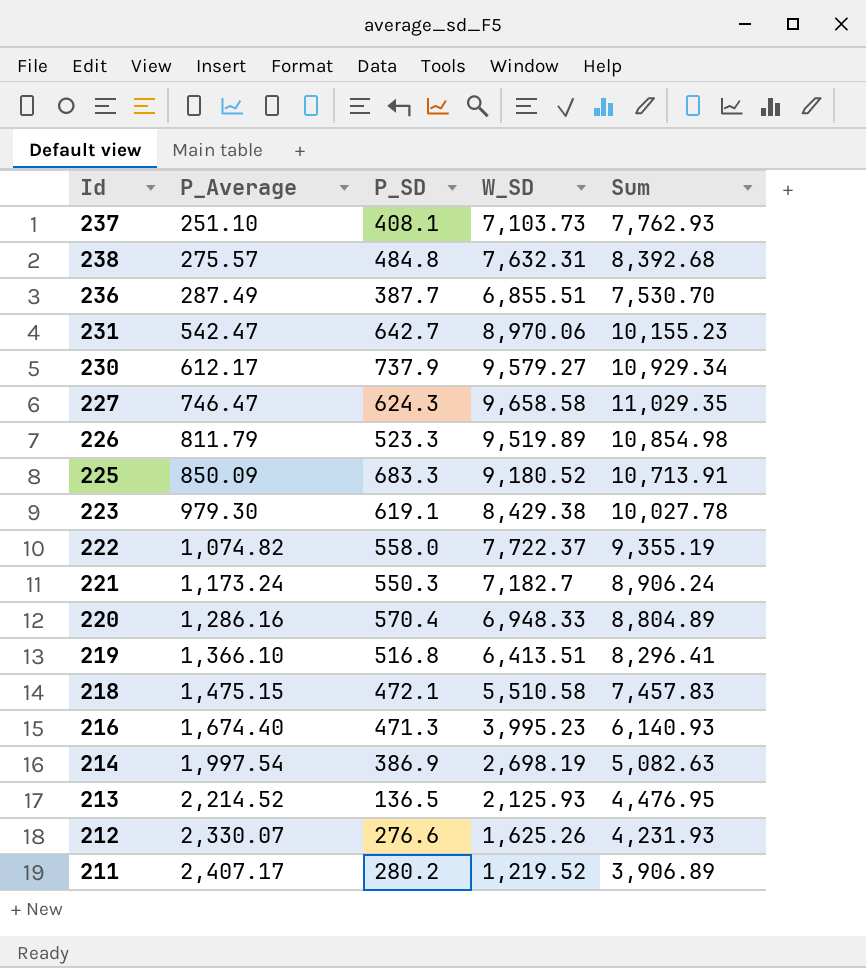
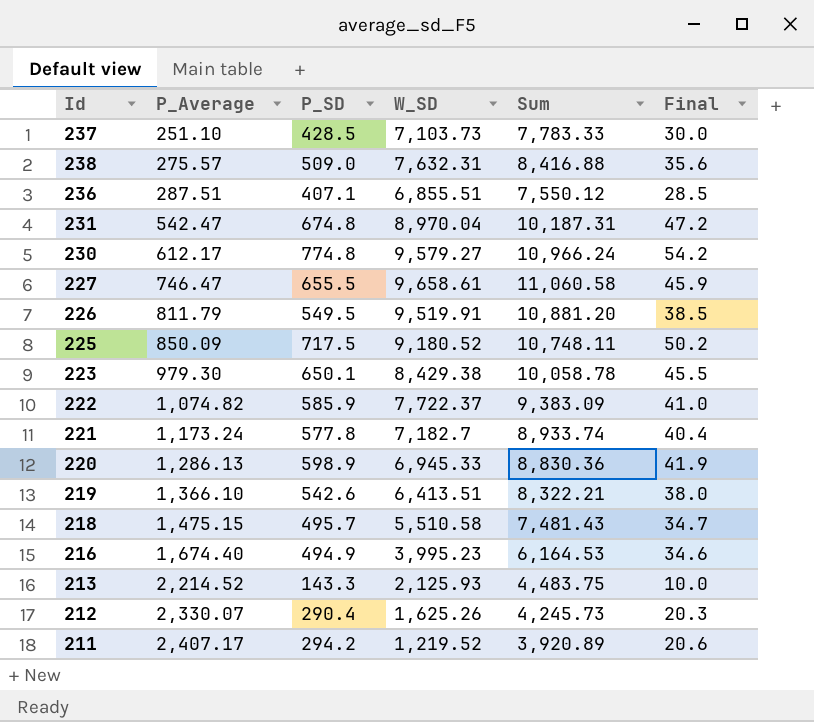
column Final | formula: none -> [P_SD] * 0.07
row 214: 1,997.54 | 386.9 | 2,698.19 | 5,082.63 -> none
237 | P_SD: 408.1 -> 428.5
237 | Sum: 7,762.93 -> 7,783.33
238 | P_SD: 484.8 -> 509.0
238 | Sum: 8,392.68 -> 8,416.88
236 | P_Average: 287.49 -> 287.51
236 | P_SD: 387.7 -> 407.1
236 | Sum: 7,530.70 -> 7,550.12
231 | P_SD: 642.7 -> 674.8
231 | W_SD: 8,970.06 -> 8,970.04
231 | Sum: 10,155.23 -> 10,187.31
230 | P_SD: 737.9 -> 774.8
230 | Sum: 10,929.34 -> 10,966.24
227 | P_SD: 624.3 -> 655.5
227 | W_SD: 9,658.58 -> 9,658.61
227 | Sum: 11,029.35 -> 11,060.58
226 | P_SD: 523.3 -> 549.5
226 | W_SD: 9,519.89 -> 9,519.91
226 | Sum: 10,854.98 -> 10,881.20
225 | P_SD: 683.3 -> 717.5
225 | Sum: 10,713.91 -> 10,748.11
223 | P_SD: 619.1 -> 650.1
223 | Sum: 10,027.78 -> 10,058.78
222 | P_SD: 558.0 -> 585.9
222 | Sum: 9,355.19 -> 9,383.09
221 | P_SD: 550.3 -> 577.8
221 | Sum: 8,906.24 -> 8,933.74
220 | P_Average: 1,286.16 -> 1,286.13
220 | P_SD: 570.4 -> 598.9
220 | W_SD: 6,948.33 -> 6,945.33
220 | Sum: 8,804.89 -> 8,830.36
219 | P_SD: 516.8 -> 542.6
219 | Sum: 8,296.41 -> 8,322.21
218 | P_SD: 472.1 -> 495.7
218 | Sum: 7,457.83 -> 7,481.43
216 | P_SD: 471.3 -> 494.9
216 | Sum: 6,140.93 -> 6,164.53
213 | P_SD: 136.5 -> 143.3
213 | Sum: 4,476.95 -> 4,483.75
212 | P_SD: 276.6 -> 290.4
212 | Sum: 4,231.93 -> 4,245.73
211 | P_SD: 280.2 -> 294.2
211 | Sum: 3,906.89 -> 3,920.89

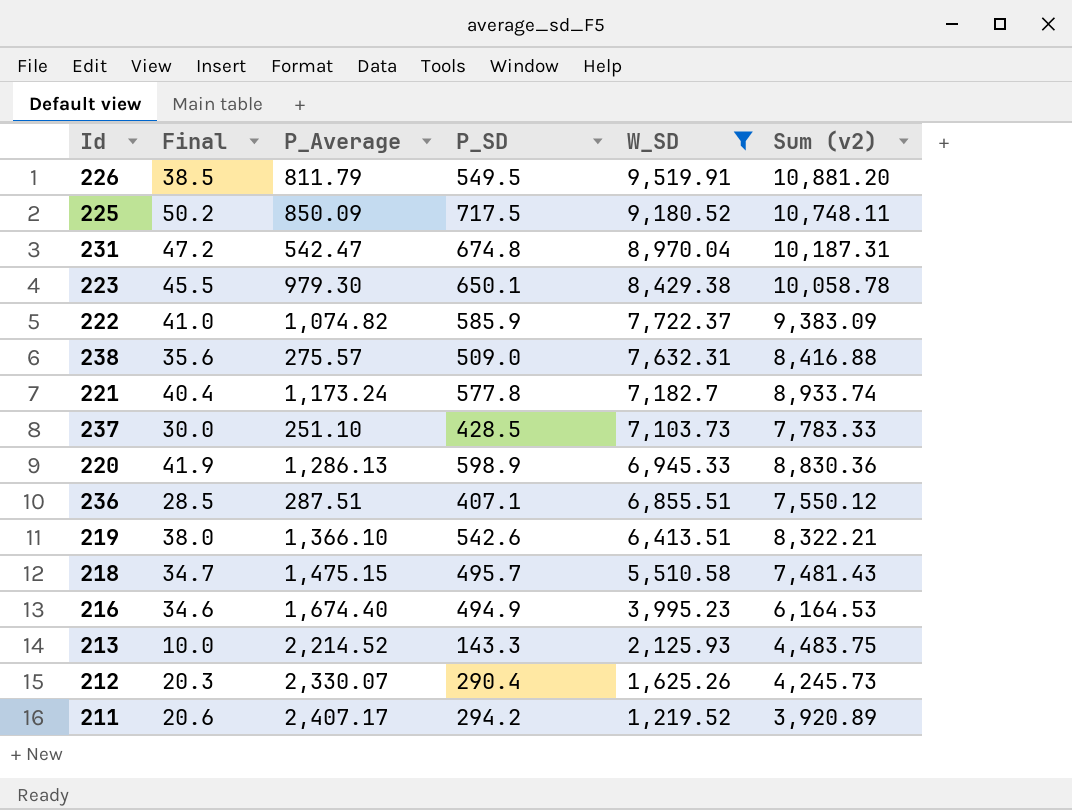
filter: none -> W_SD <= 9,519.91
row order: P_Average ascending -> W_SD descending
column Final | position: 6 -> 2
column name: Sum -> Sum (v2)

